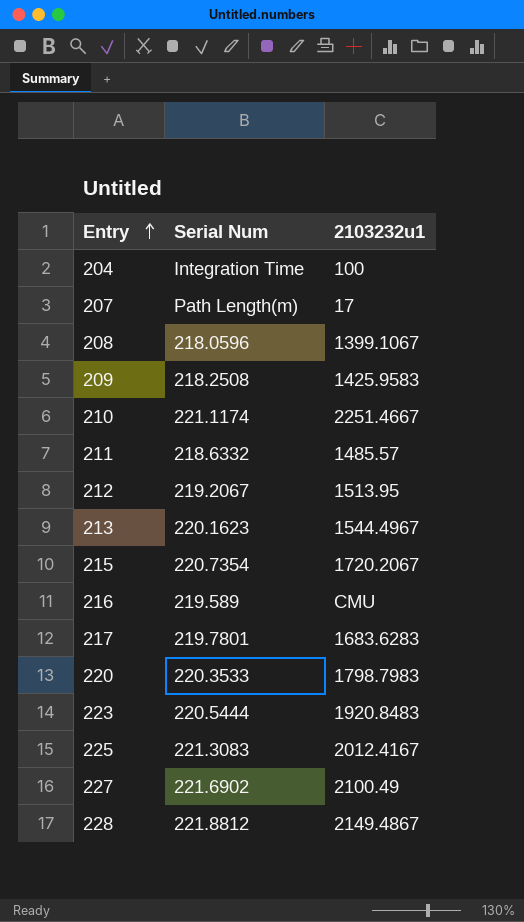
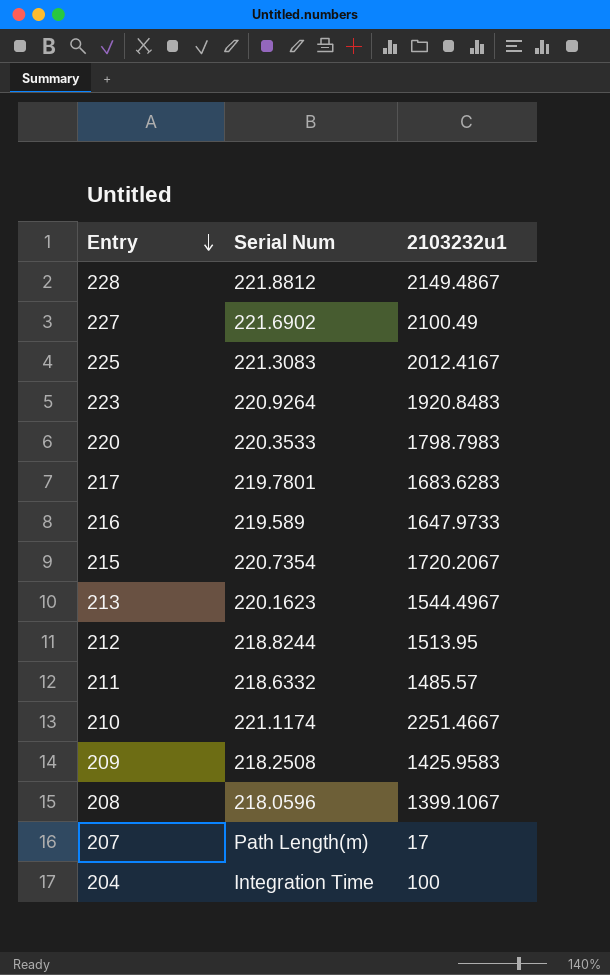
row order: Entry ascending -> Entry descending
223 | Serial Num: 220.5444 -> 220.9264
216 | 2103232u1: CMU -> 1647.9733
212 | Serial Num: 219.2067 -> 218.8244

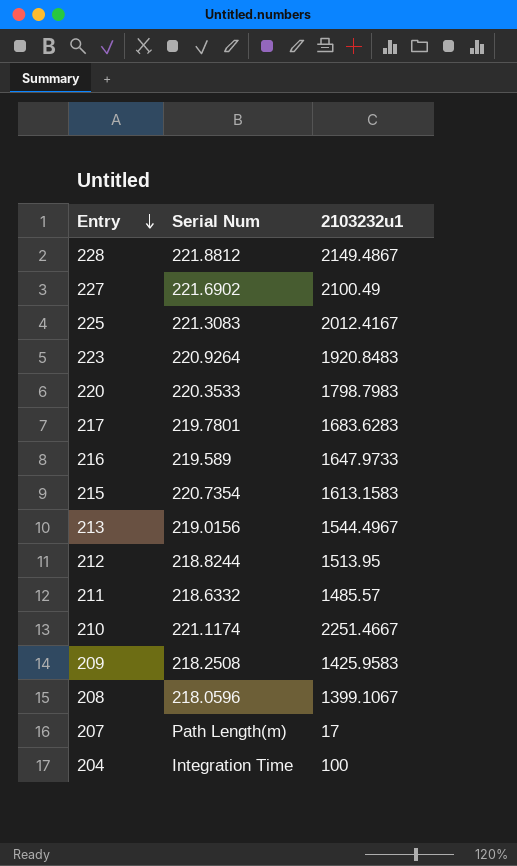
215 | 2103232u1: 1720.2067 -> 1613.1583
213 | Serial Num: 220.1623 -> 219.0156

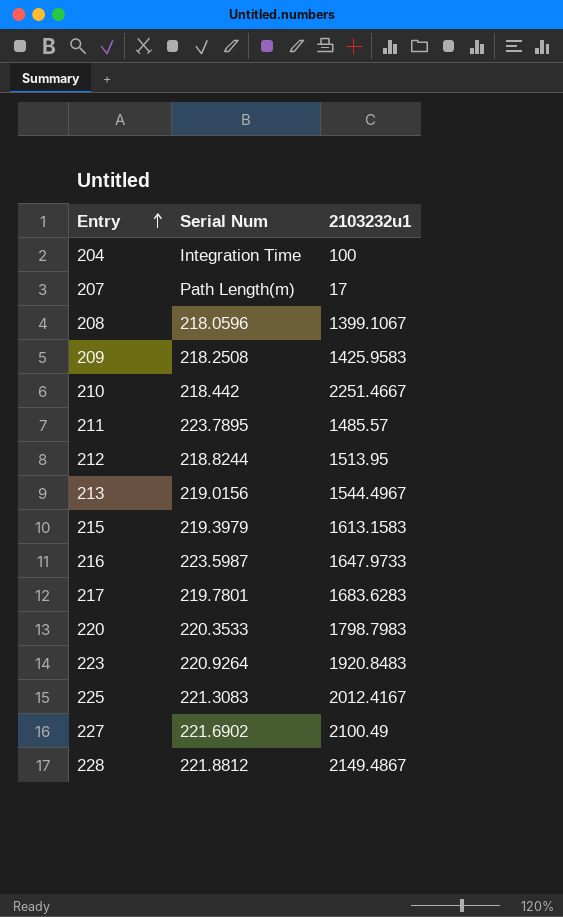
row order: Entry descending -> Entry ascending
210 | Serial Num: 221.1174 -> 218.442
211 | Serial Num: 218.6332 -> 223.7895
215 | Serial Num: 220.7354 -> 219.3979
216 | Serial Num: 219.589 -> 223.5987

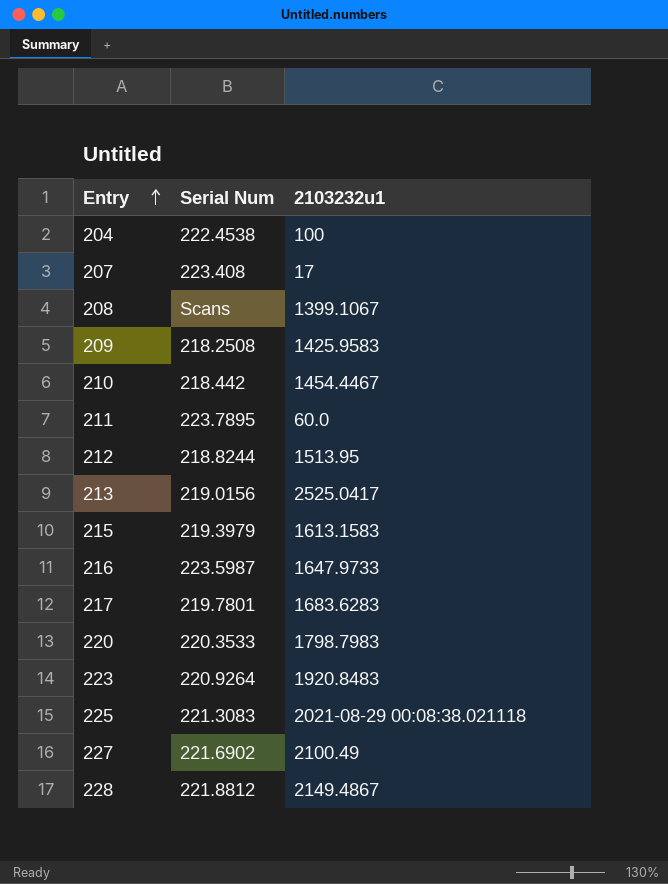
204 | Serial Num: Integration Time -> 222.4538
207 | Serial Num: Path Length(m) -> 223.408
208 | Serial Num: 218.0596 -> Scans
210 | 2103232u1: 2251.4667 -> 1454.4467
211 | 2103232u1: 1485.57 -> 60.0
213 | 2103232u1: 1544.4967 -> 2525.0417
225 | 2103232u1: 2012.4167 -> 2021-08-29 00:08:38.021118

